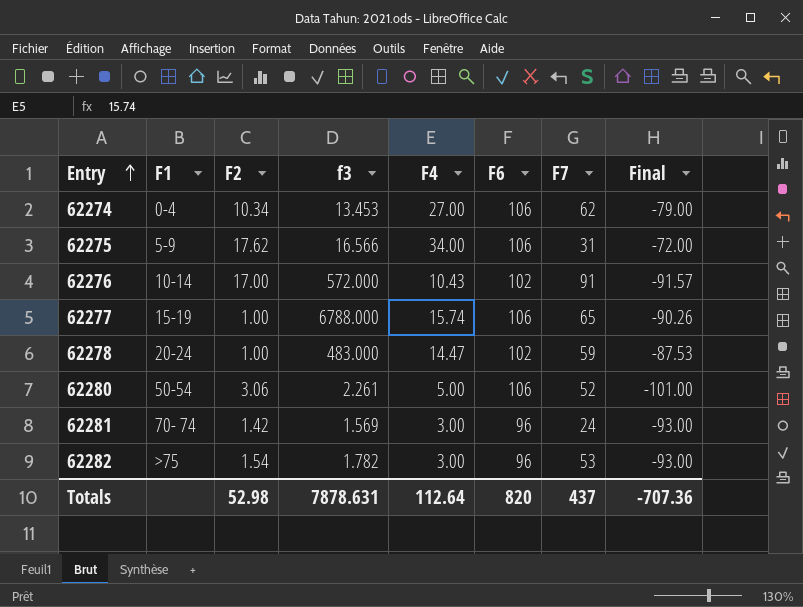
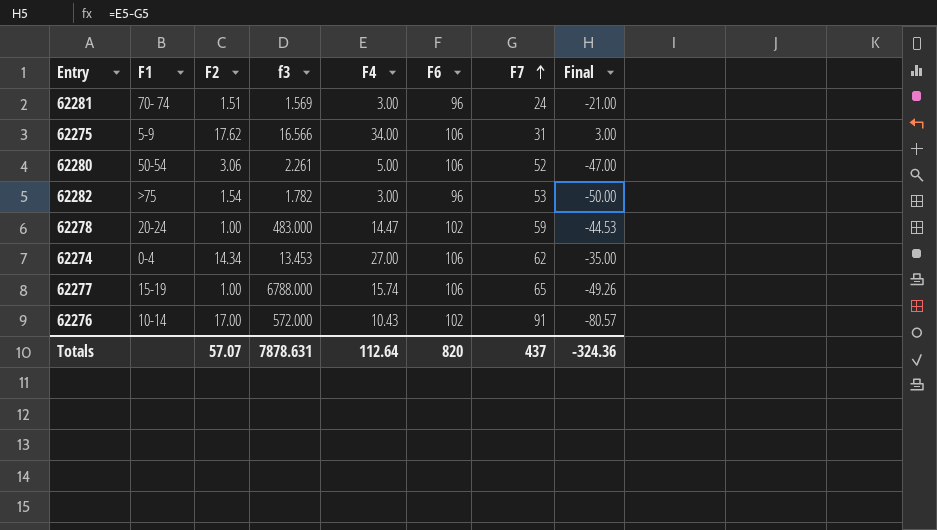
row order: Entry ascending -> F7 ascending
column Final | formula: [F4] - [F6] -> [F4] - [F7]
62281 | F2: 1.42 -> 1.51
62274 | F2: 10.34 -> 14.34
Totals | F2: 52.98 -> 57.07
Totals | Final: -707.36 -> -324.36

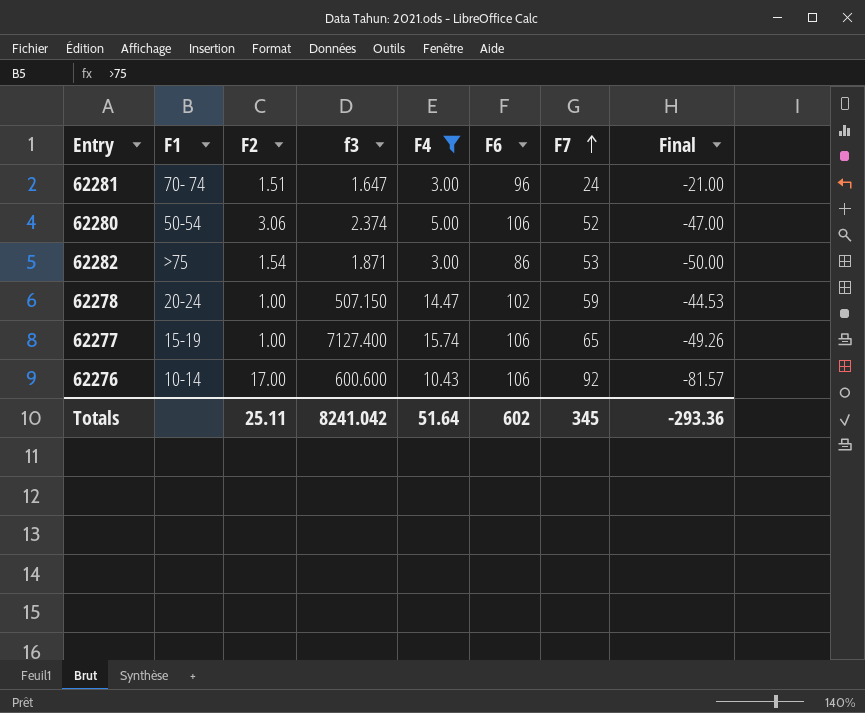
filter: none -> F4 <= 15.74
62281 | f3: 1.569 -> 1.647
62280 | f3: 2.261 -> 2.374
62282 | f3: 1.782 -> 1.871
62282 | F6: 96 -> 86
62278 | f3: 483.000 -> 507.150
62277 | f3: 6788.000 -> 7127.400
62276 | f3: 572.000 -> 600.600
62276 | F6: 102 -> 106
62276 | F7: 91 -> 92
62276 | Final: -80.57 -> -81.57
Totals | F2: 57.07 -> 25.11
Totals | f3: 7878.631 -> 8241.042
Totals | F4: 112.64 -> 51.64
Totals | F6: 820 -> 602
Totals | F7: 437 -> 345
Totals | Final: -324.36 -> -293.36

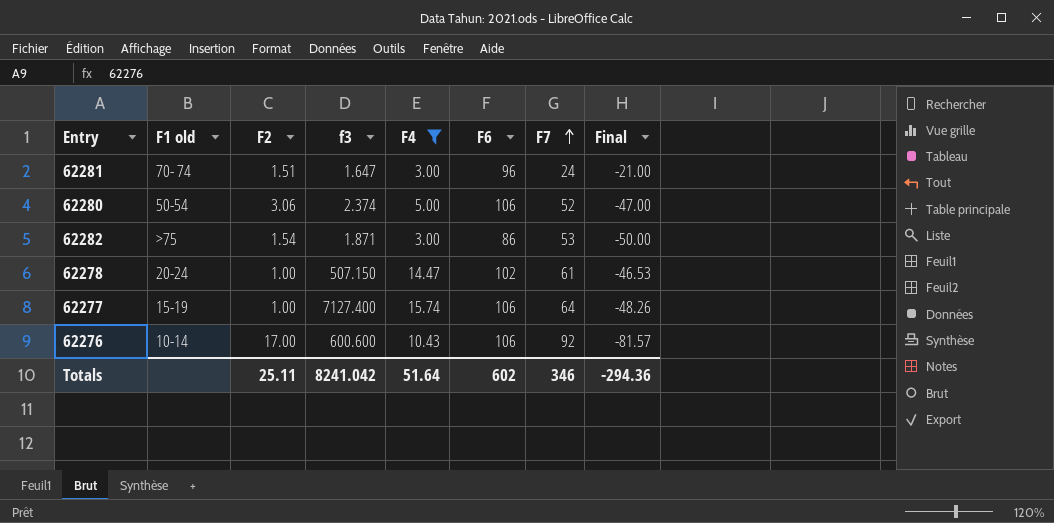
column name: F1 -> F1 old
62278 | F7: 59 -> 61
62278 | Final: -44.53 -> -46.53
62277 | F7: 65 -> 64
62277 | Final: -49.26 -> -48.26
Totals | F7: 345 -> 346
Totals | Final: -293.36 -> -294.36

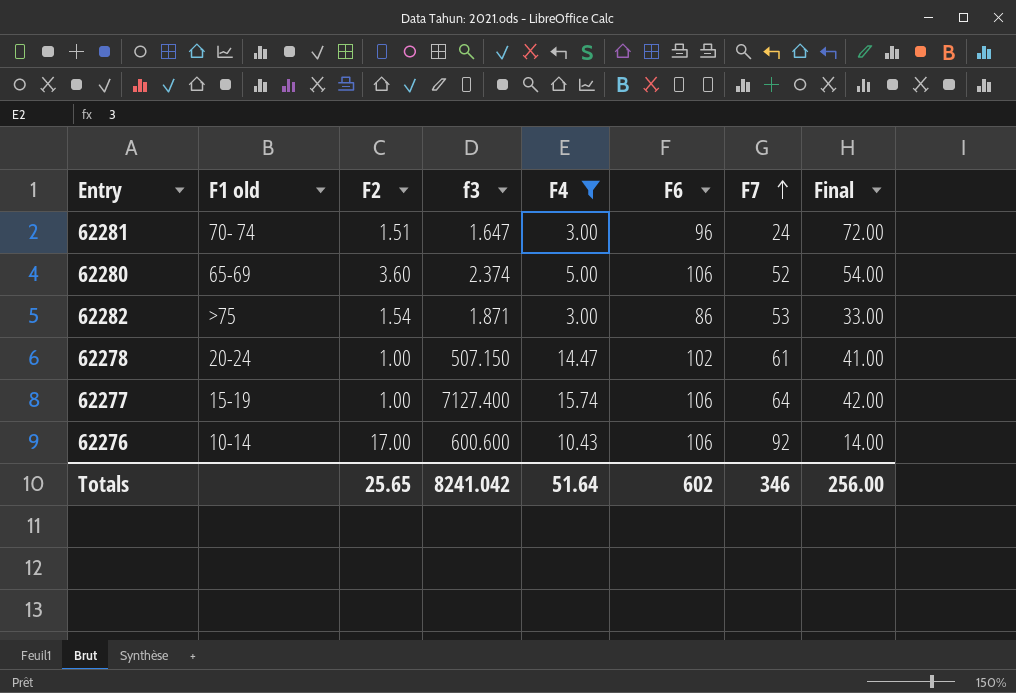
column Final | formula: [F4] - [F7] -> [F6] - [F7]
62280 | F1 old: 50-54 -> 65-69
62280 | F2: 3.06 -> 3.60
Totals | F2: 25.11 -> 25.65
Totals | Final: -294.36 -> 256.00

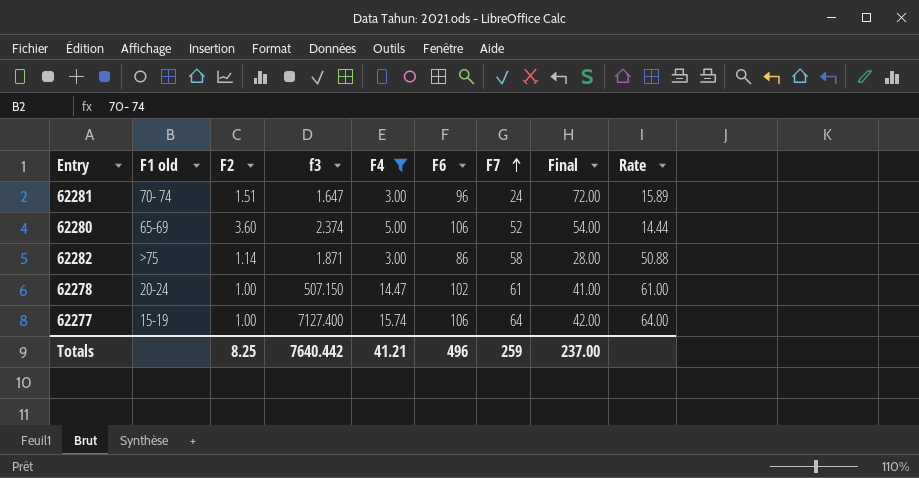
column Rate | formula: none -> [F7] / [F2]
row 62276: 10-14 | 17.00 | 600.600 | 10.43 | 106 | 92 | 14.00 -> none
62282 | F2: 1.54 -> 1.14
62282 | F7: 53 -> 58
62282 | Final: 33.00 -> 28.00
Totals | F2: 25.65 -> 8.25
Totals | f3: 8241.042 -> 7640.442
Totals | F4: 51.64 -> 41.21
Totals | F6: 602 -> 496
Totals | F7: 346 -> 259
Totals | Final: 256.00 -> 237.00

